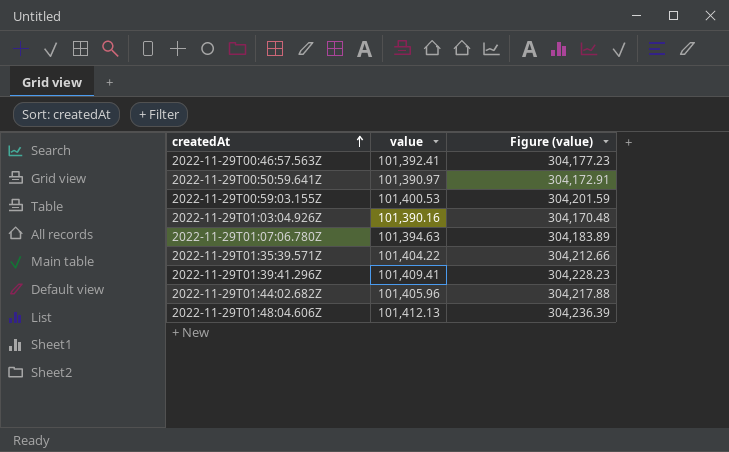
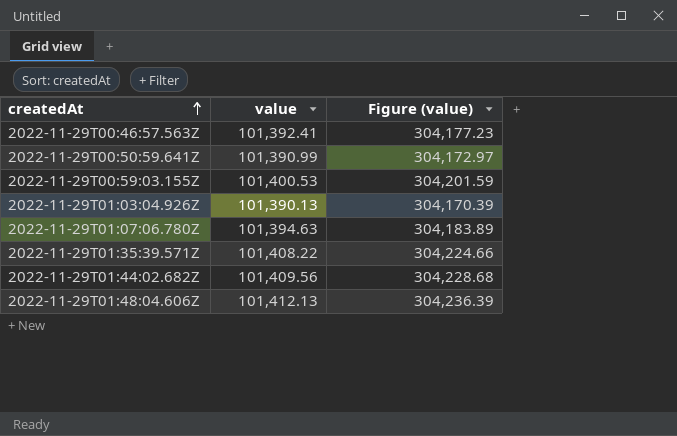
row 2022-11-29T01:39:41.296Z: 101,409.41 | 304,228.23 -> none
2022-11-29T00:50:59.641Z | value: 101,390.97 -> 101,390.99
2022-11-29T00:50:59.641Z | Figure (value): 304,172.91 -> 304,172.97
2022-11-29T01:03:04.926Z | value: 101,390.16 -> 101,390.13
2022-11-29T01:03:04.926Z | Figure (value): 304,170.48 -> 304,170.39
2022-11-29T01:35:39.571Z | value: 101,404.22 -> 101,408.22
2022-11-29T01:35:39.571Z | Figure (value): 304,212.66 -> 304,224.66
2022-11-29T01:44:02.682Z | value: 101,405.96 -> 101,409.56
2022-11-29T01:44:02.682Z | Figure (value): 304,217.88 -> 304,228.68

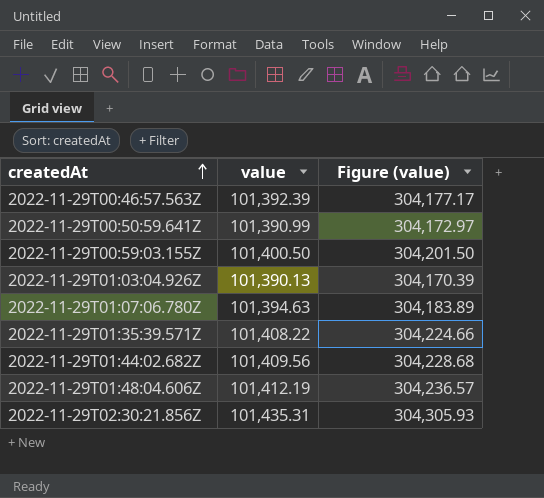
2022-11-29T00:46:57.563Z | value: 101,392.41 -> 101,392.39
2022-11-29T00:46:57.563Z | Figure (value): 304,177.23 -> 304,177.17
2022-11-29T00:59:03.155Z | value: 101,400.53 -> 101,400.50
2022-11-29T00:59:03.155Z | Figure (value): 304,201.59 -> 304,201.50
2022-11-29T01:48:04.606Z | value: 101,412.13 -> 101,412.19
2022-11-29T01:48:04.606Z | Figure (value): 304,236.39 -> 304,236.57
row 2022-11-29T02:30:21.856Z: none -> 101,435.31 | 304,305.93

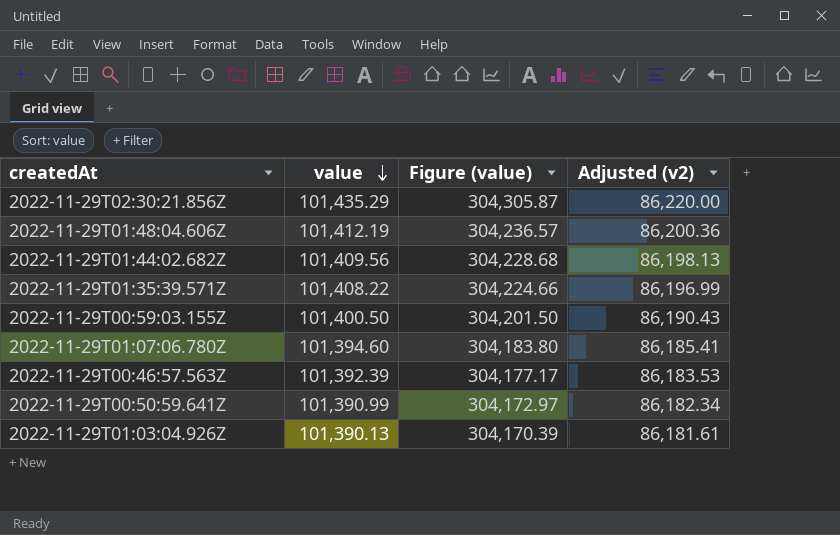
row order: createdAt ascending -> value descending
column Adjusted (v2) | formula: none -> [value] * 0.85
2022-11-29T02:30:21.856Z | value: 101,435.31 -> 101,435.29
2022-11-29T02:30:21.856Z | Figure (value): 304,305.93 -> 304,305.87
2022-11-29T01:07:06.780Z | value: 101,394.63 -> 101,394.60
2022-11-29T01:07:06.780Z | Figure (value): 304,183.89 -> 304,183.80

